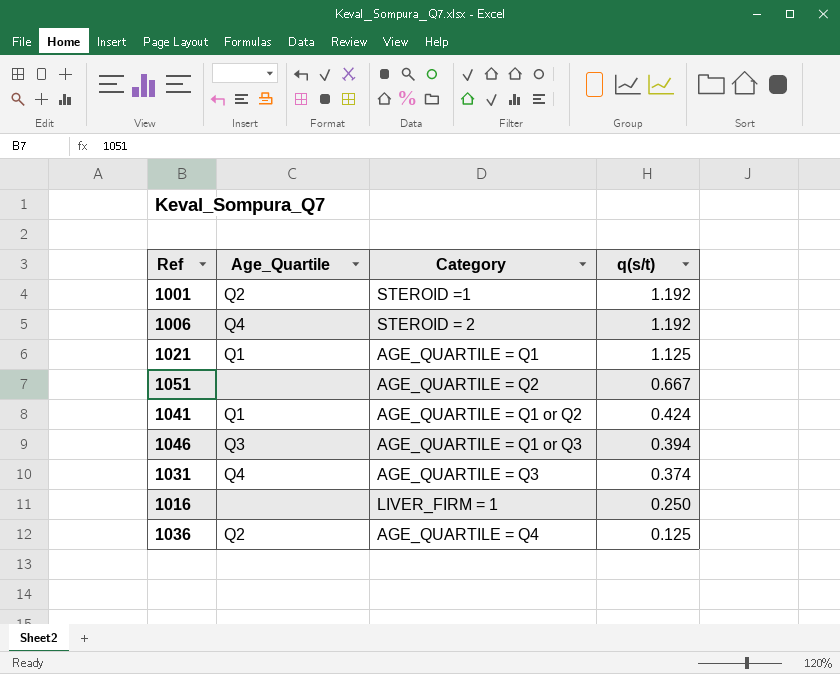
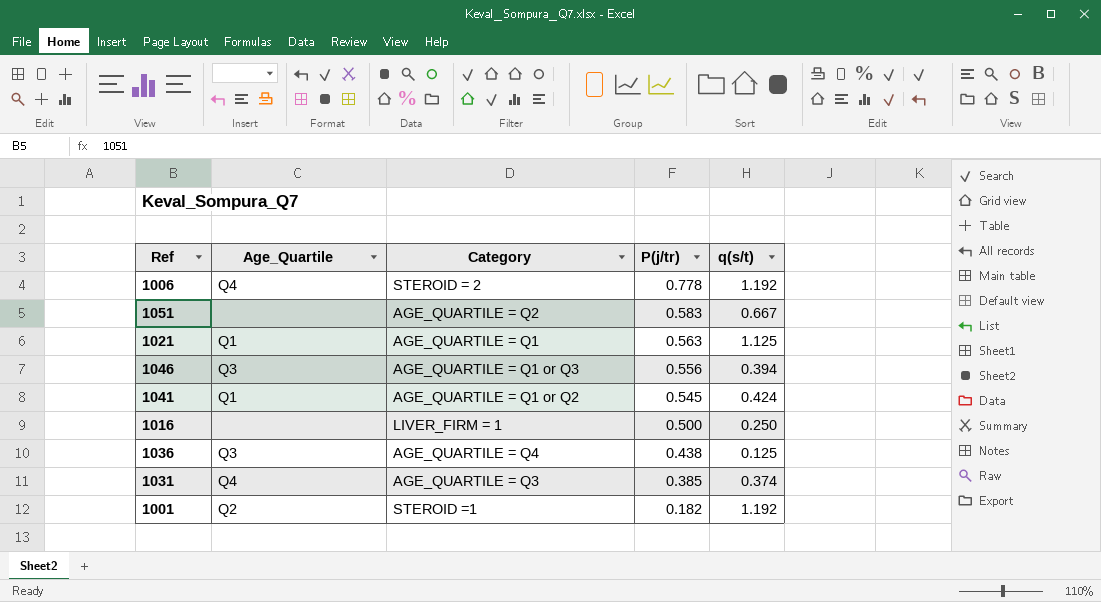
row order: q(s/t) descending -> P(j/tr) descending
column P(j/tr) | position: none -> 4
1036 | Age_Quartile: Q2 -> Q3

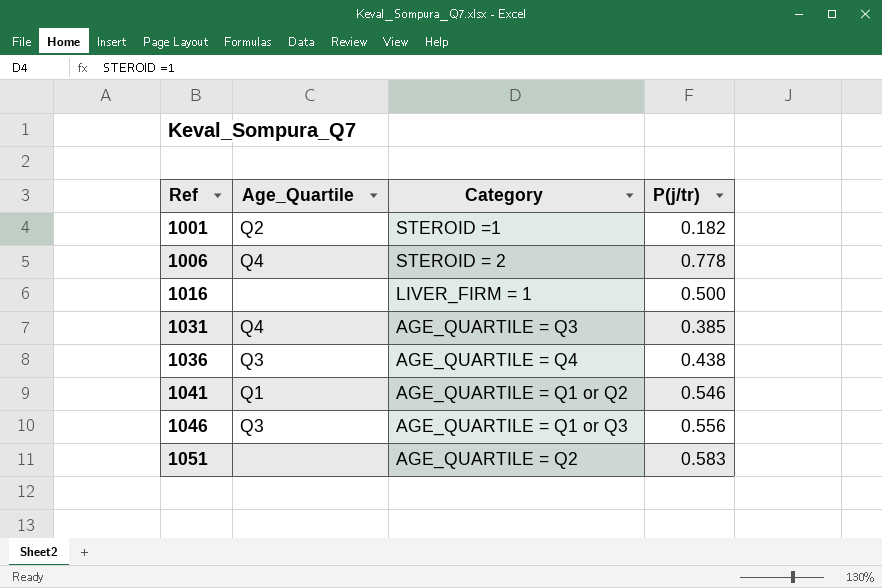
row order: P(j/tr) descending -> Ref ascending
column q(s/t) | position: 5 -> none
row 1021: Q1 | AGE_QUARTILE = Q1 | 0.563 | 1.125 -> none
1041 | P(j/tr): 0.545 -> 0.546

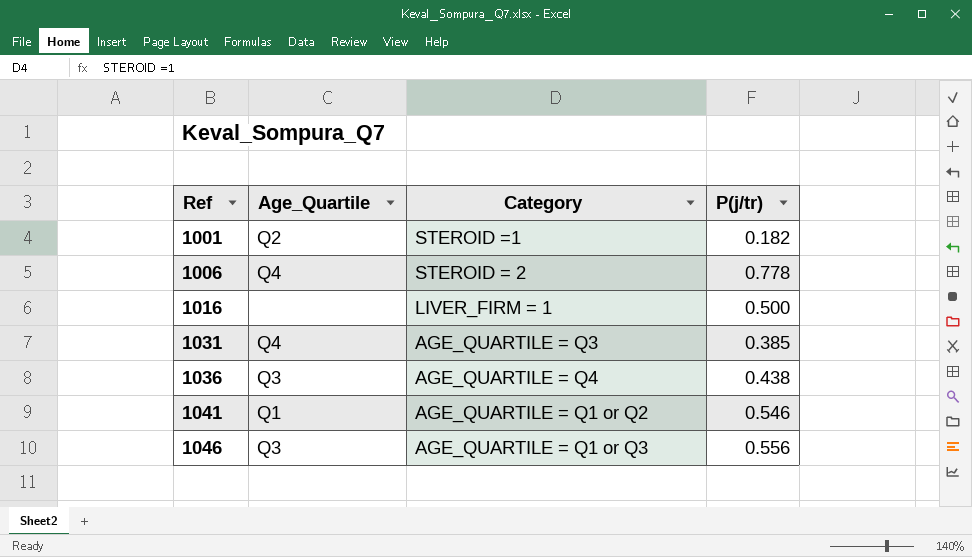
row 1051: none | AGE_QUARTILE = Q2 | 0.583 -> none

